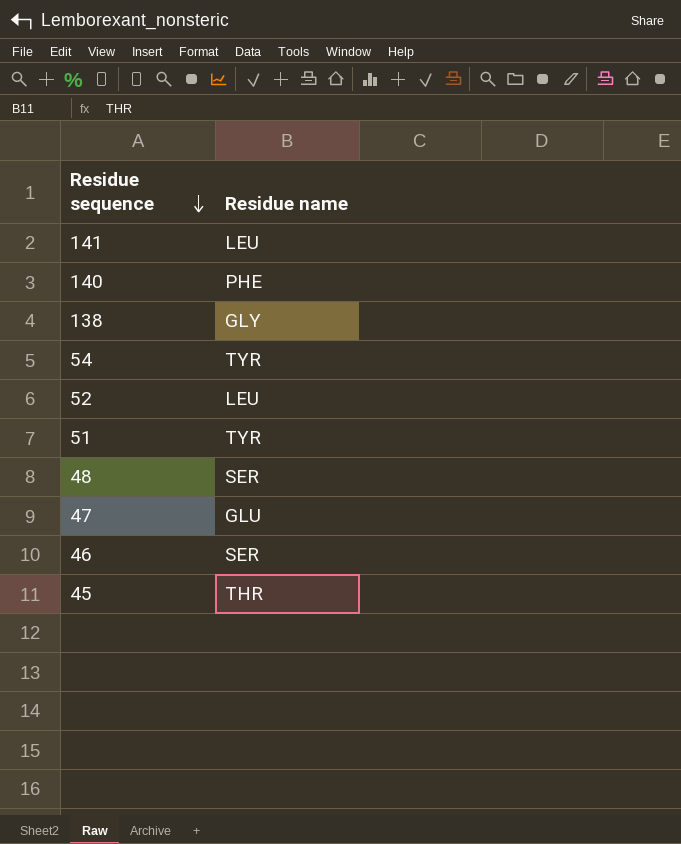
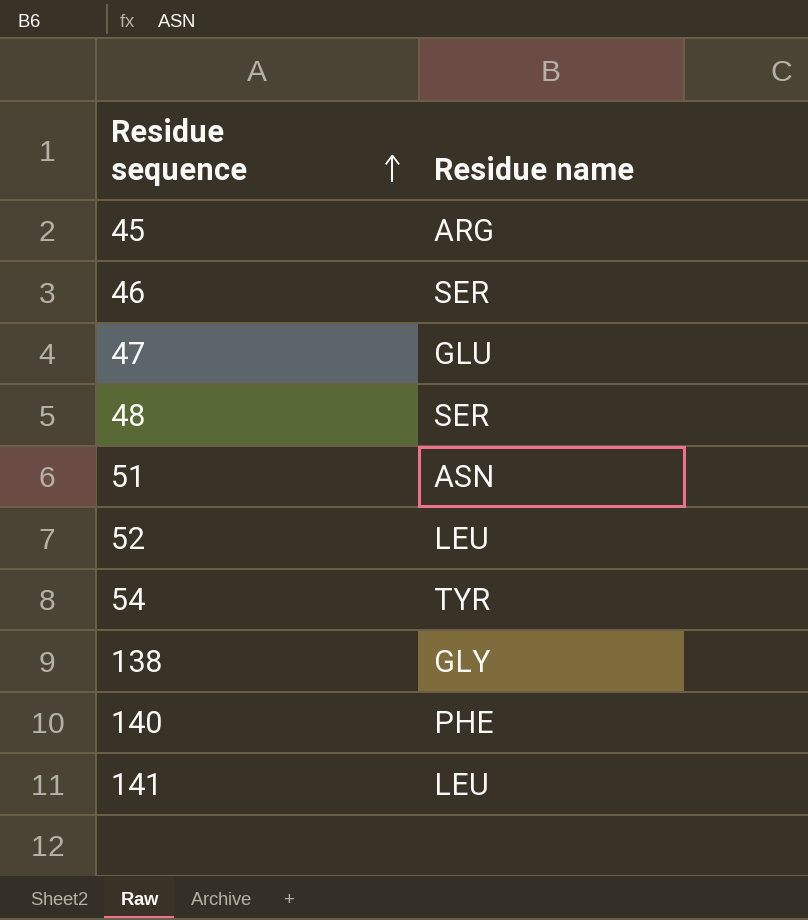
row order: Residue sequence descending -> Residue sequence ascending
45 | Residue name: THR -> ARG
51 | Residue name: TYR -> ASN

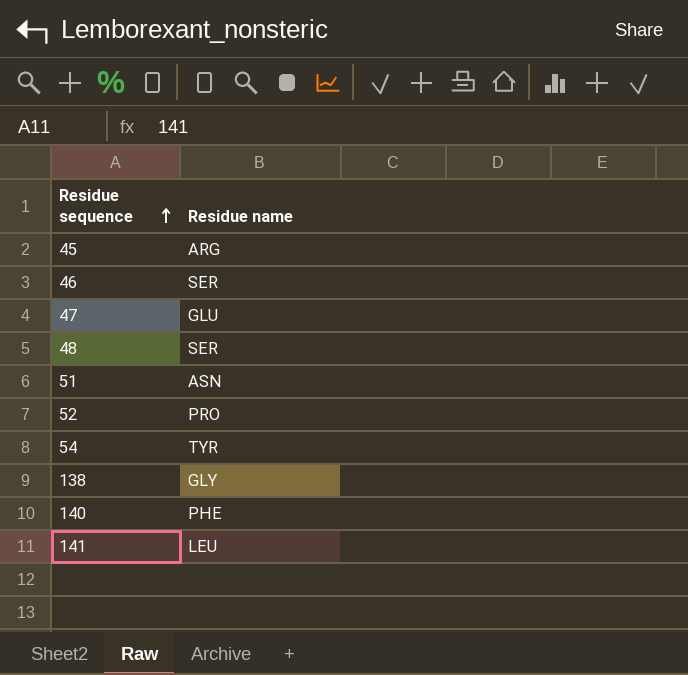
52 | Residue name: LEU -> PRO

